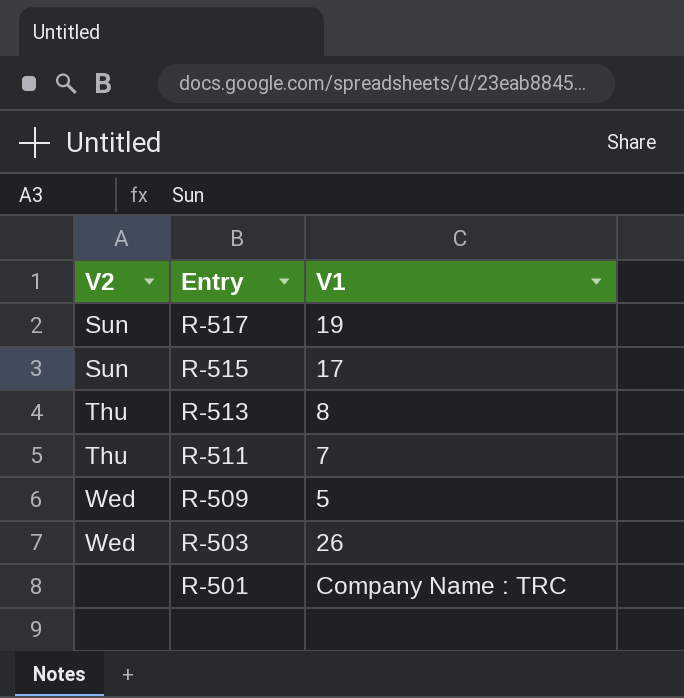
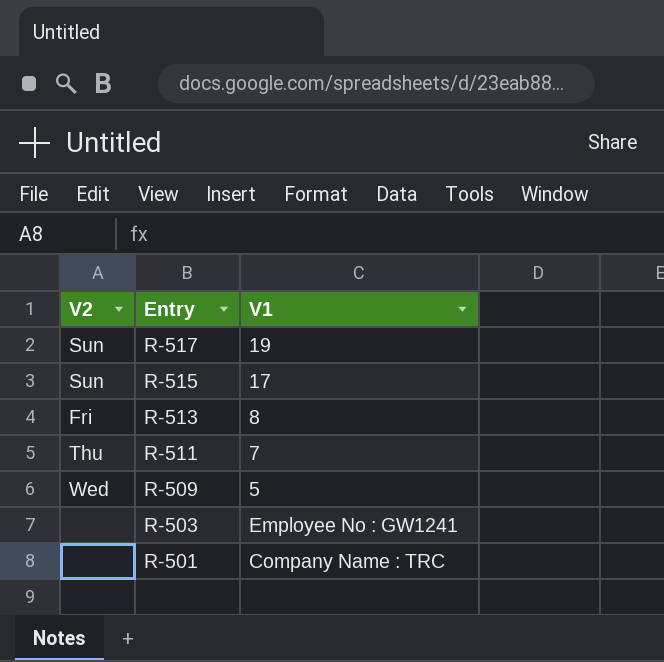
R-513 | V2: Thu -> Fri
R-503 | V2: Wed -> none
R-503 | V1: 26 -> Employee No : GW1241

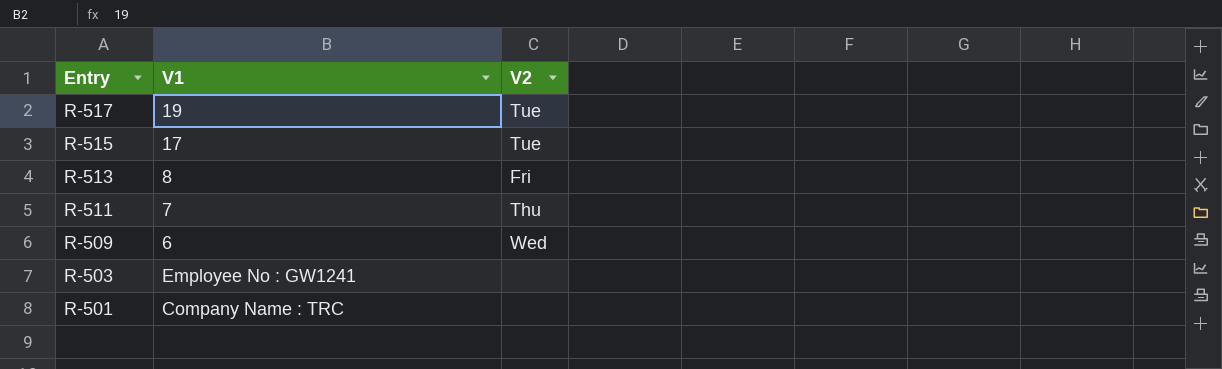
column V2 | position: 1 -> 3
R-517 | V2: Sun -> Tue
R-515 | V2: Sun -> Tue
R-509 | V1: 5 -> 6

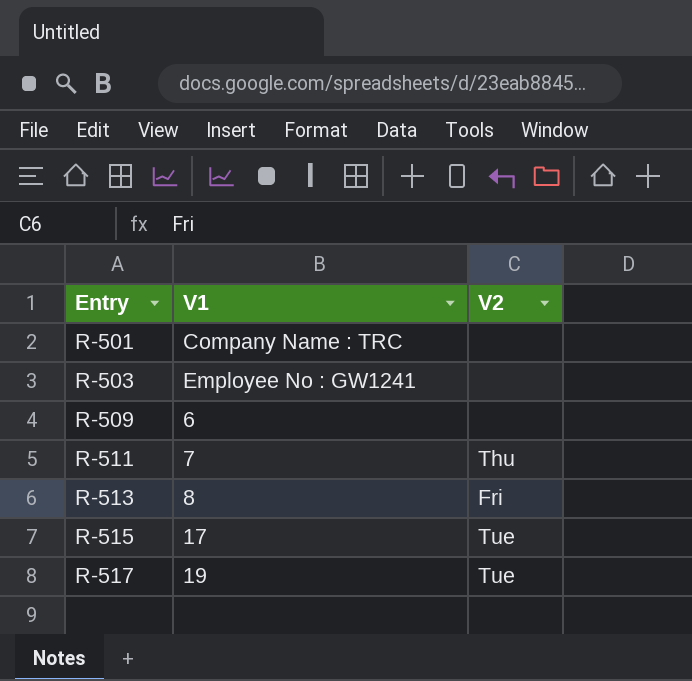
row order: Entry descending -> Entry ascending
R-509 | V2: Wed -> none

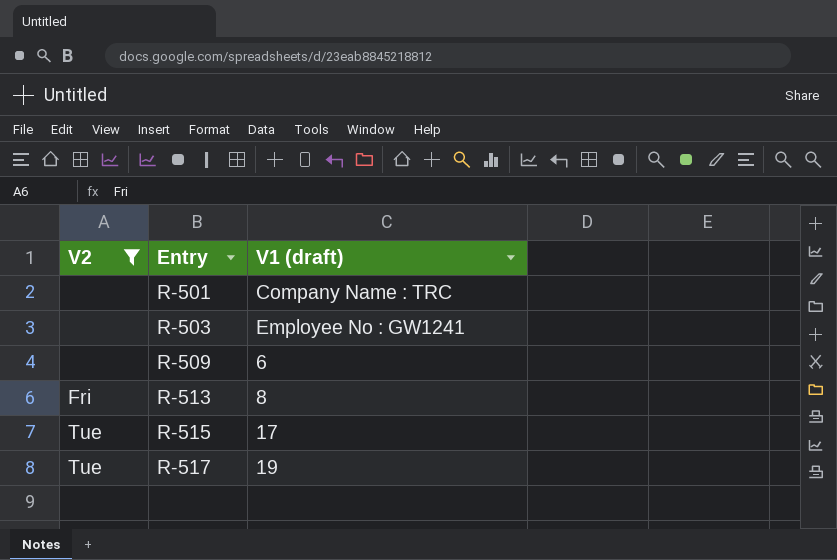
filter: none -> V2 != Thu
column V2 | position: 3 -> 1
column name: V1 -> V1 (draft)

